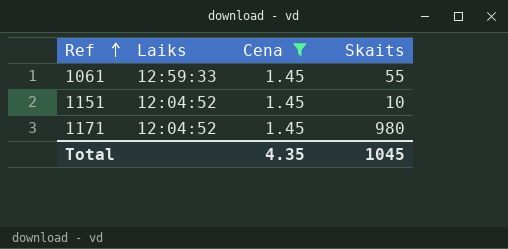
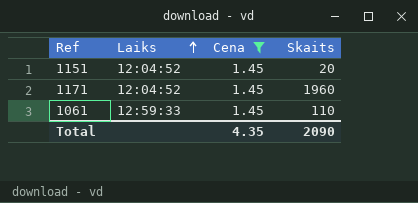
row order: Ref ascending -> Laiks ascending
1151 | Skaits: 10 -> 20
1171 | Skaits: 980 -> 1960
1061 | Skaits: 55 -> 110
Total | Skaits: 1045 -> 2090

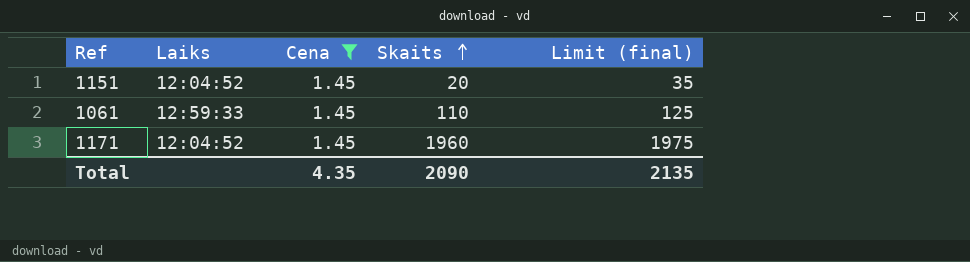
row order: Laiks ascending -> Skaits ascending
column Limit (final) | formula: none -> [Skaits] + 15

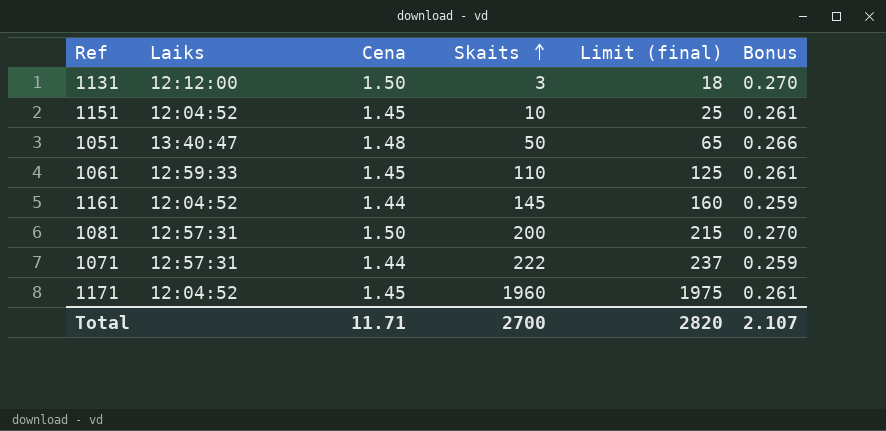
filter: Cena = 1.45 -> none
column Bonus | formula: none -> [Cena] * 0.18
1151 | Skaits: 20 -> 10
1151 | Limit (final): 35 -> 25
Total | Cena: 4.35 -> 11.71
Total | Skaits: 2090 -> 2700
Total | Limit (final): 2135 -> 2820

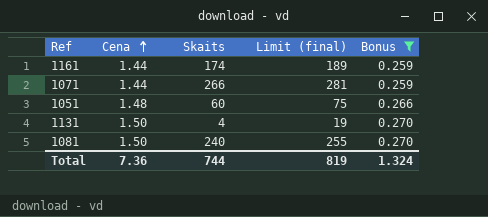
filter: none -> Bonus != 0.261
row order: Skaits ascending -> Cena ascending
column Laiks | position: 2 -> none
1161 | Skaits: 145 -> 174
1161 | Limit (final): 160 -> 189
1071 | Skaits: 222 -> 266
1071 | Limit (final): 237 -> 281
1051 | Skaits: 50 -> 60
1051 | Limit (final): 65 -> 75
1131 | Skaits: 3 -> 4
1131 | Limit (final): 18 -> 19
1081 | Skaits: 200 -> 240
1081 | Limit (final): 215 -> 255
Total | Cena: 11.71 -> 7.36
Total | Skaits: 2700 -> 744
Total | Limit (final): 2820 -> 819
Total | Bonus: 2.107 -> 1.324

